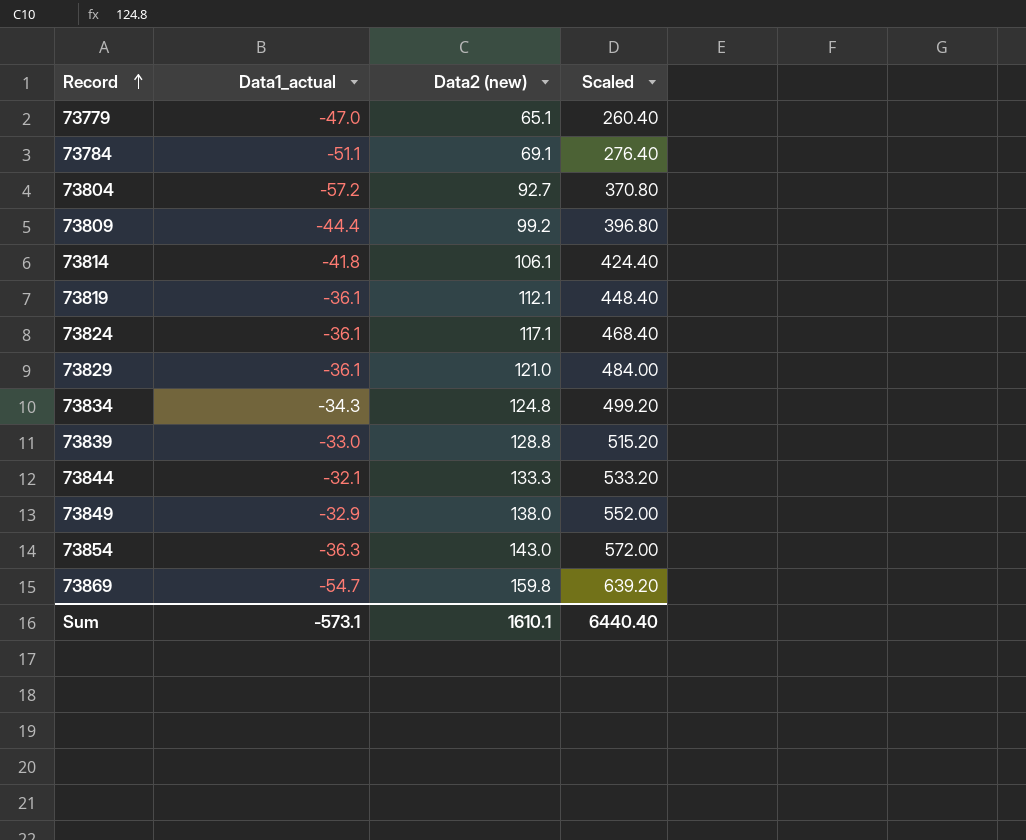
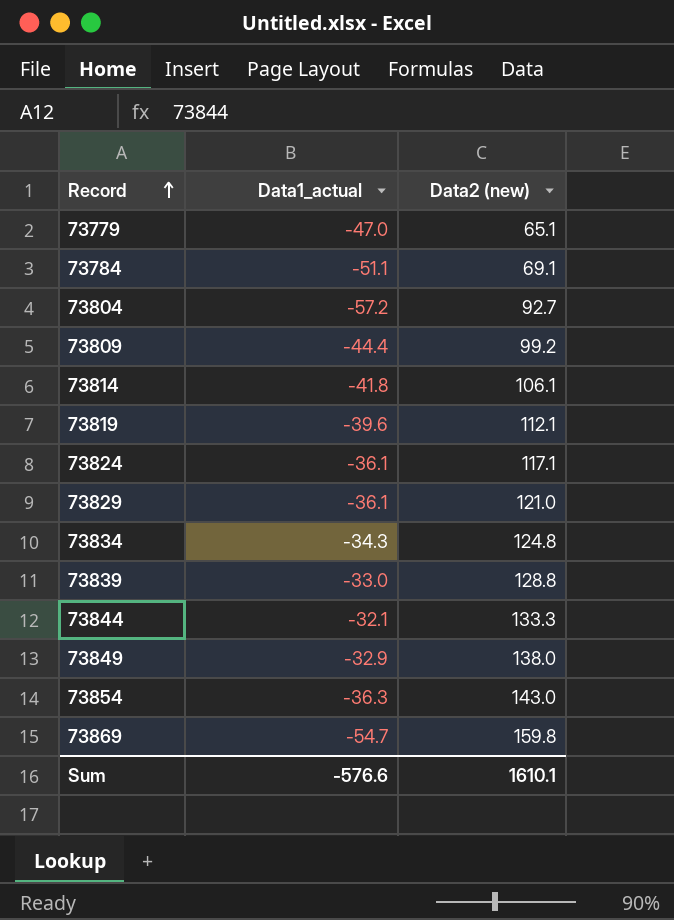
column Scaled | formula: [Data2 (new)] * 4 -> none
73819 | Data1_actual: -36.1 -> -39.6
Sum | Data1_actual: -573.1 -> -576.6

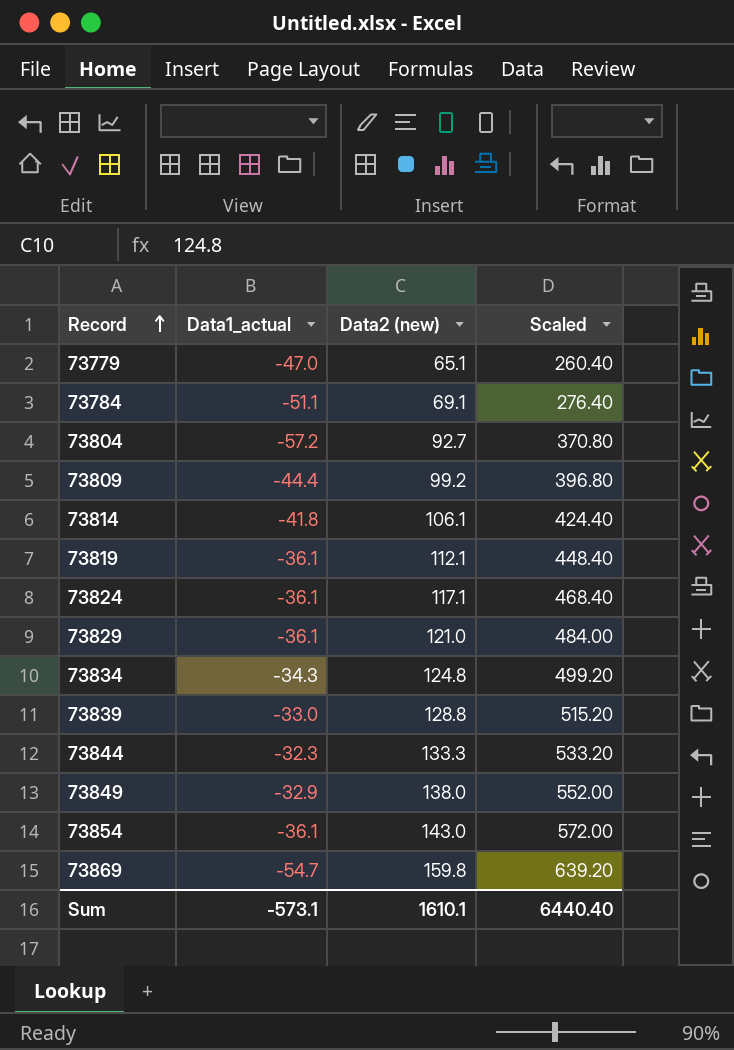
column Scaled | formula: none -> [Data2 (new)] * 4
73819 | Data1_actual: -39.6 -> -36.1
73844 | Data1_actual: -32.1 -> -32.3
73854 | Data1_actual: -36.3 -> -36.1
Sum | Data1_actual: -576.6 -> -573.1

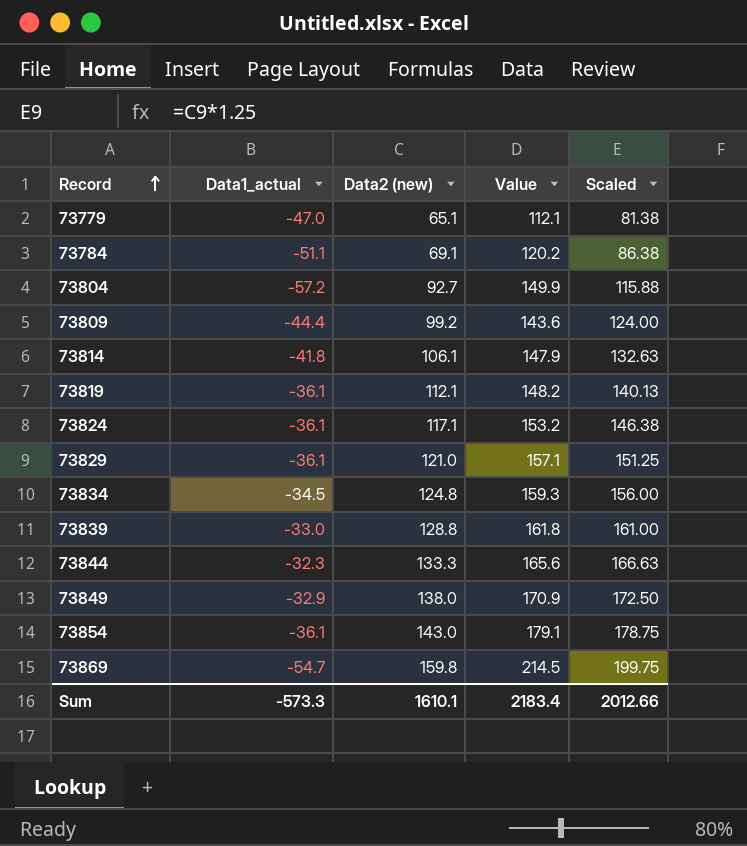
column Value | formula: none -> [Data2 (new)] - [Data1_actual]
column Scaled | formula: [Data2 (new)] * 4 -> [Data2 (new)] * 1.25
73834 | Data1_actual: -34.3 -> -34.5
Sum | Data1_actual: -573.1 -> -573.3
Sum | Scaled: 6440.40 -> 2012.66

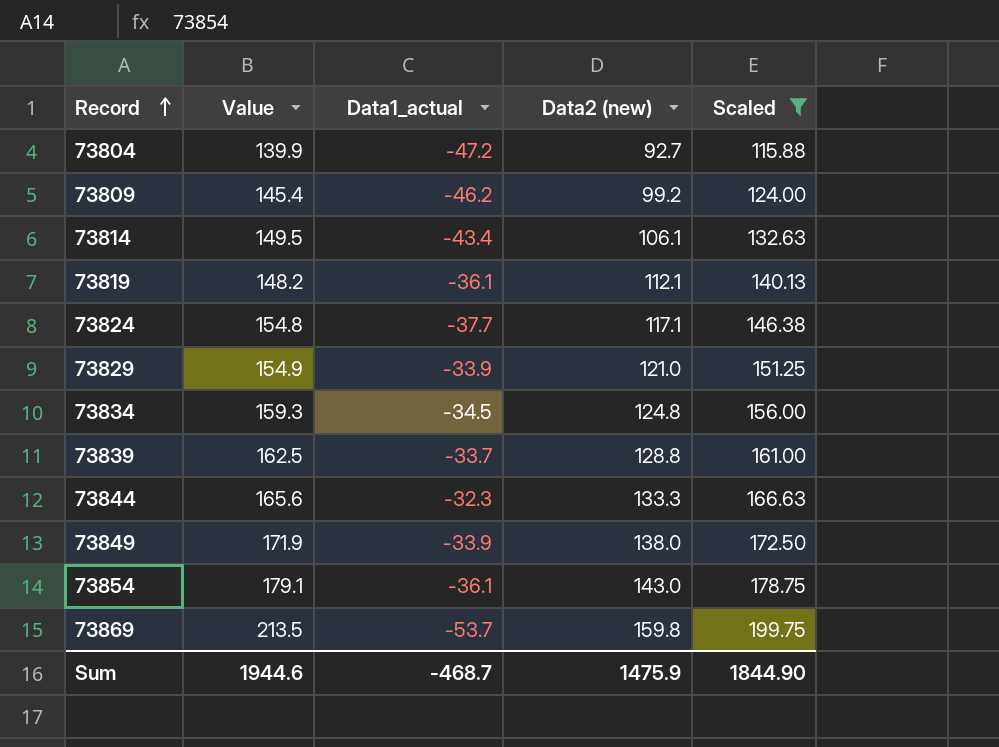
filter: none -> Scaled >= 115.88
column Value | position: 4 -> 2
73804 | Value: 149.9 -> 139.9
73804 | Data1_actual: -57.2 -> -47.2
73809 | Value: 143.6 -> 145.4
73809 | Data1_actual: -44.4 -> -46.2
73814 | Value: 147.9 -> 149.5
73814 | Data1_actual: -41.8 -> -43.4
73824 | Value: 153.2 -> 154.8
73824 | Data1_actual: -36.1 -> -37.7
73829 | Value: 157.1 -> 154.9
73829 | Data1_actual: -36.1 -> -33.9
73839 | Value: 161.8 -> 162.5
73839 | Data1_actual: -33.0 -> -33.7
73849 | Value: 170.9 -> 171.9
73849 | Data1_actual: -32.9 -> -33.9
73869 | Value: 214.5 -> 213.5
73869 | Data1_actual: -54.7 -> -53.7
Sum | Value: 2183.4 -> 1944.6
Sum | Data1_actual: -573.3 -> -468.7
Sum | Data2 (new): 1610.1 -> 1475.9
Sum | Scaled: 2012.66 -> 1844.90

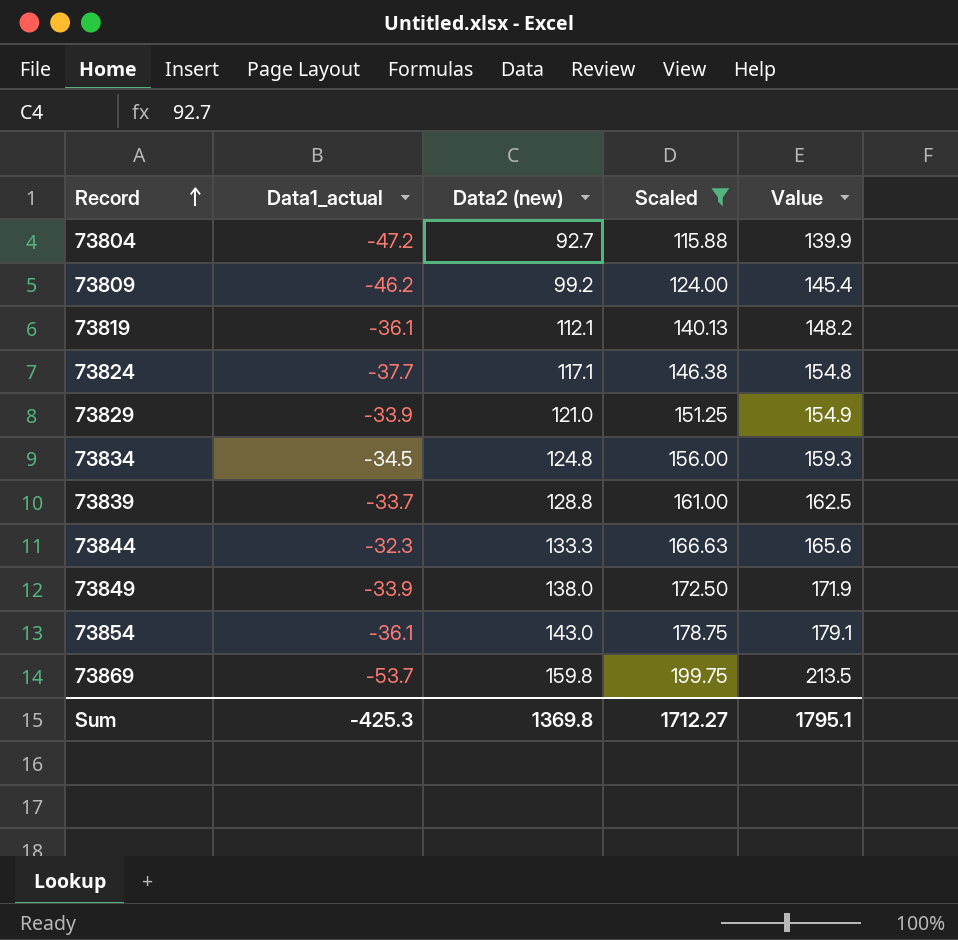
column Value | position: 2 -> 5
row 73814: 149.5 | -43.4 | 106.1 | 132.63 -> none
Sum | Data1_actual: -468.7 -> -425.3
Sum | Data2 (new): 1475.9 -> 1369.8
Sum | Scaled: 1844.90 -> 1712.27
Sum | Value: 1944.6 -> 1795.1

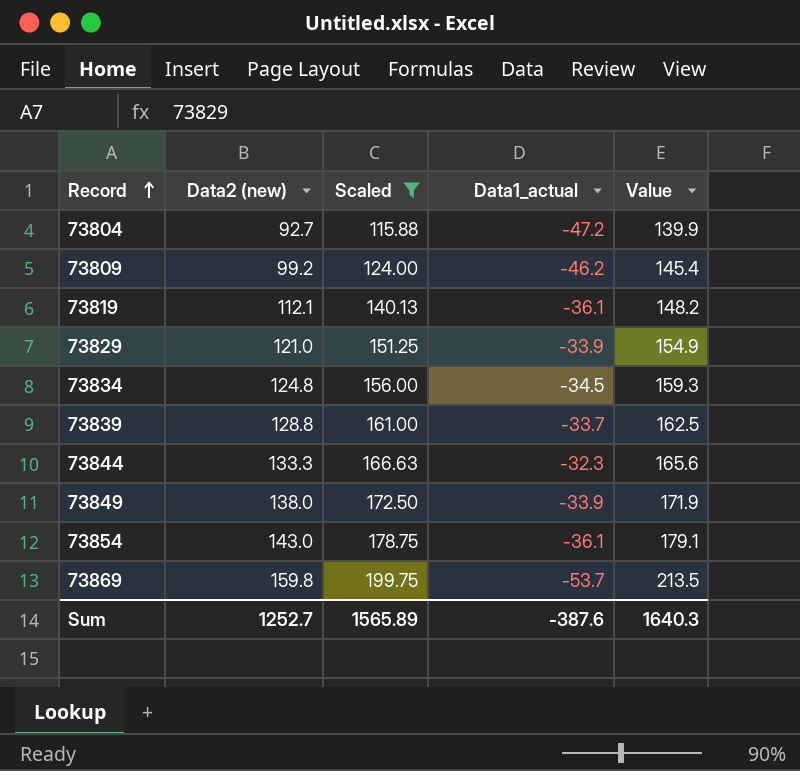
column Data1_actual | position: 2 -> 4
row 73824: -37.7 | 117.1 | 146.38 | 154.8 -> none
Sum | Data2 (new): 1369.8 -> 1252.7
Sum | Scaled: 1712.27 -> 1565.89
Sum | Data1_actual: -425.3 -> -387.6
Sum | Value: 1795.1 -> 1640.3

